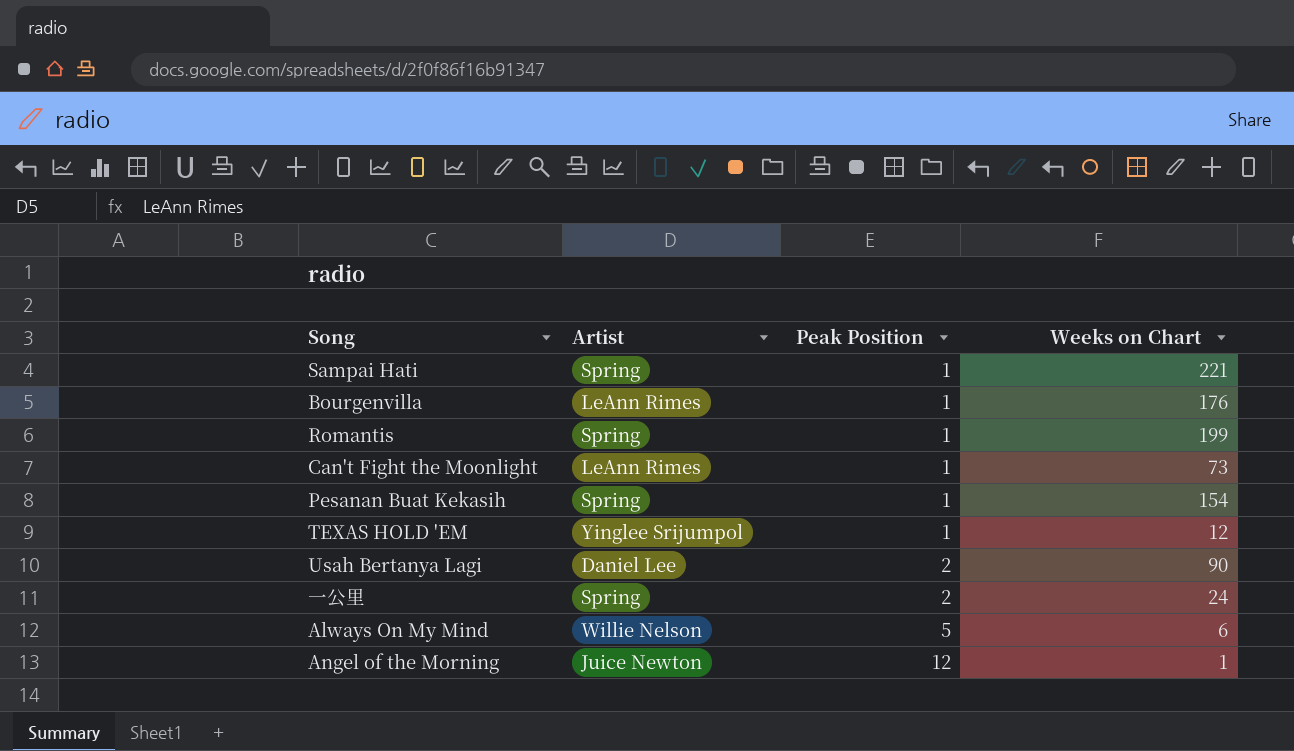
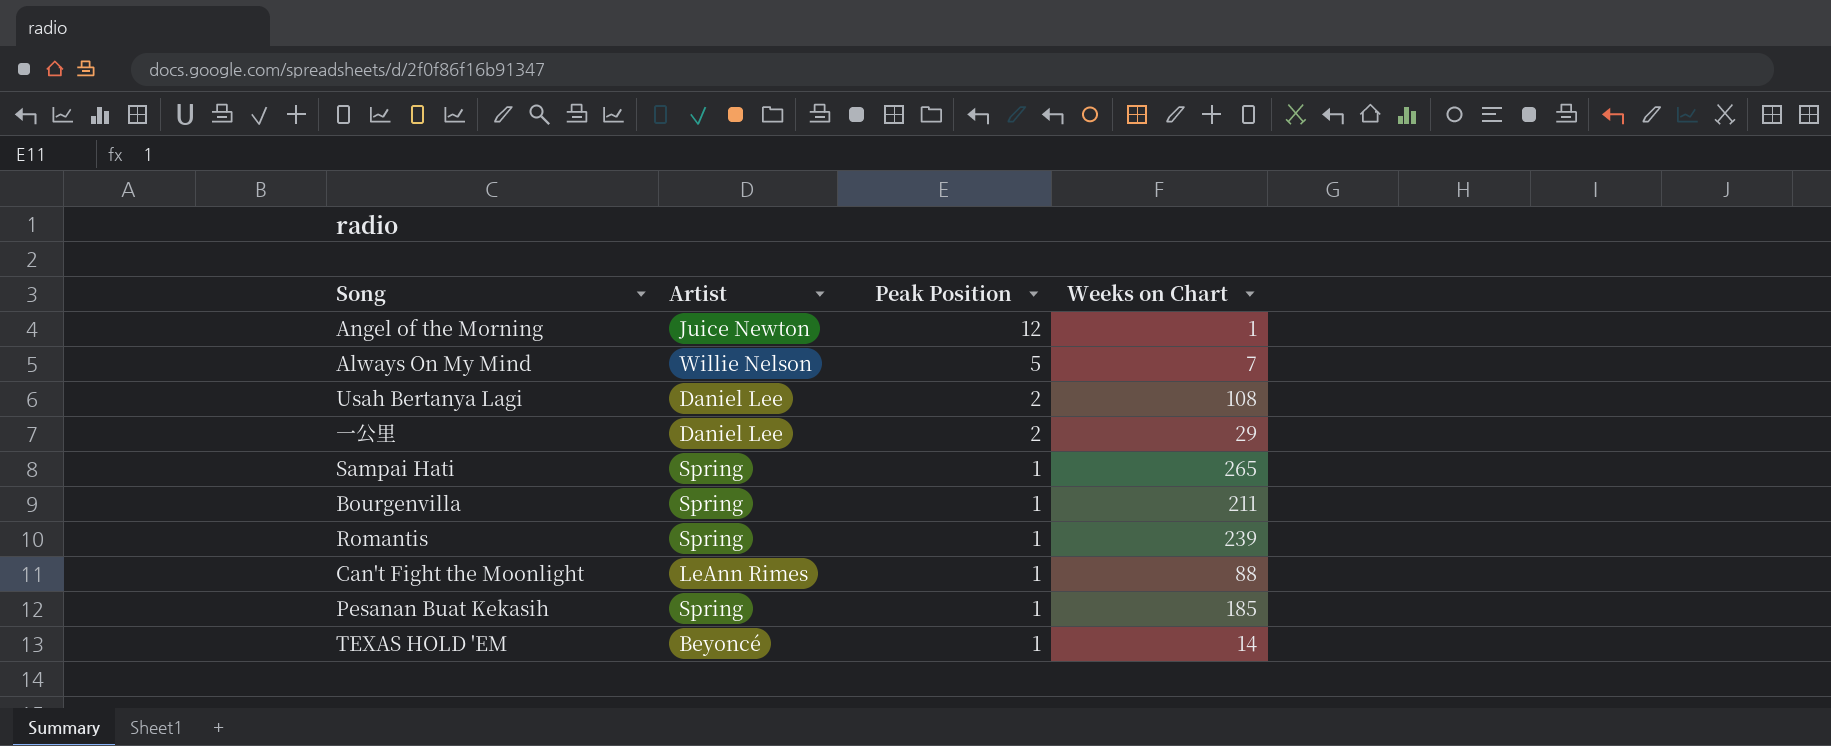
row order: Peak Position ascending -> Peak Position descending
Always On My Mind | Weeks on Chart: 6 -> 7
Usah Bertanya Lagi | Weeks on Chart: 90 -> 108
一公里 | Artist: Spring -> Daniel Lee
一公里 | Weeks on Chart: 24 -> 29
Sampai Hati | Weeks on Chart: 221 -> 265
Bourgenvilla | Artist: LeAnn Rimes -> Spring
Bourgenvilla | Weeks on Chart: 176 -> 211
Romantis | Weeks on Chart: 199 -> 239
Can't Fight the Moonlight | Weeks on Chart: 73 -> 88
Pesanan Buat Kekasih | Weeks on Chart: 154 -> 185
TEXAS HOLD 'EM | Artist: Yinglee Srijumpol -> Beyoncé
TEXAS HOLD 'EM | Weeks on Chart: 12 -> 14

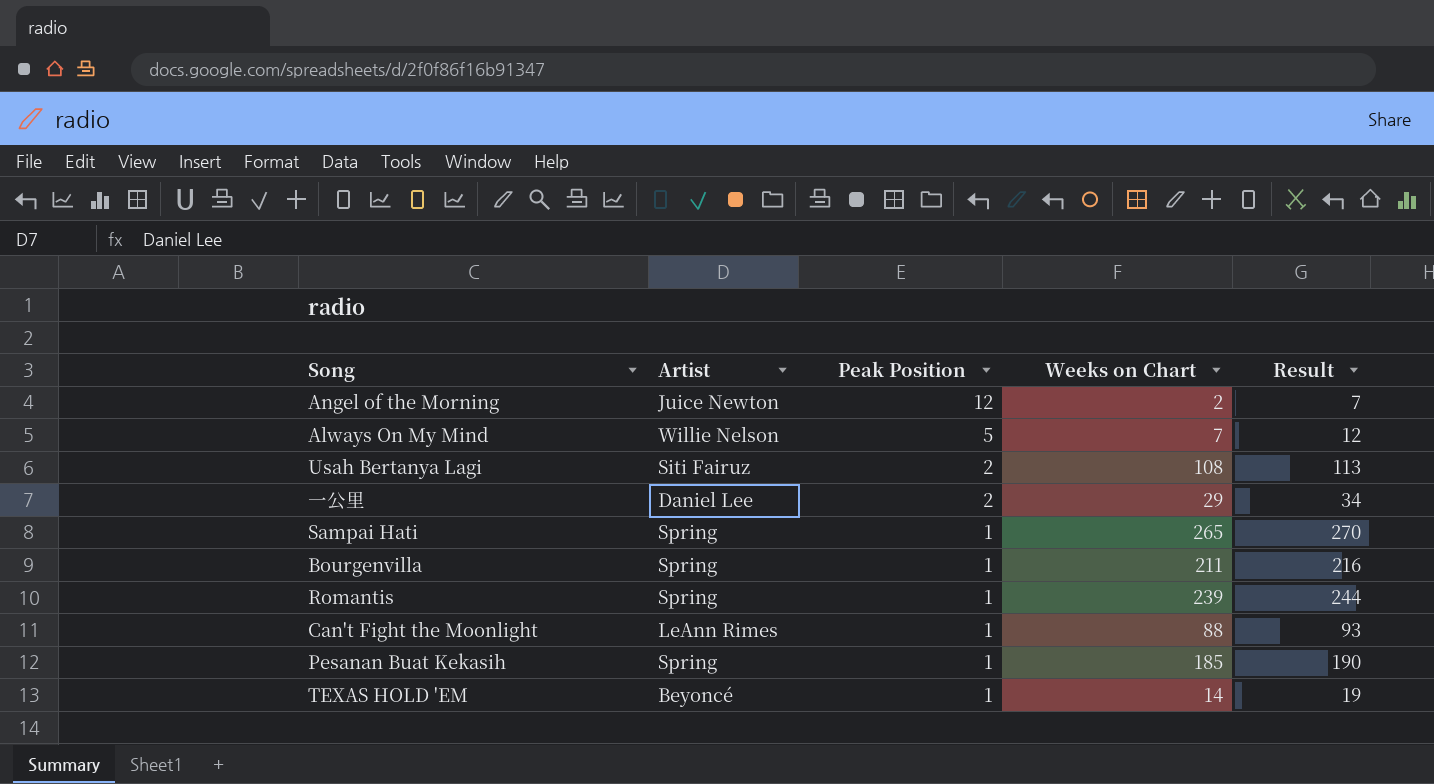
column Result | formula: none -> [Weeks on Chart] + 5
Angel of the Morning | Weeks on Chart: 1 -> 2
Usah Bertanya Lagi | Artist: Daniel Lee -> Siti Fairuz

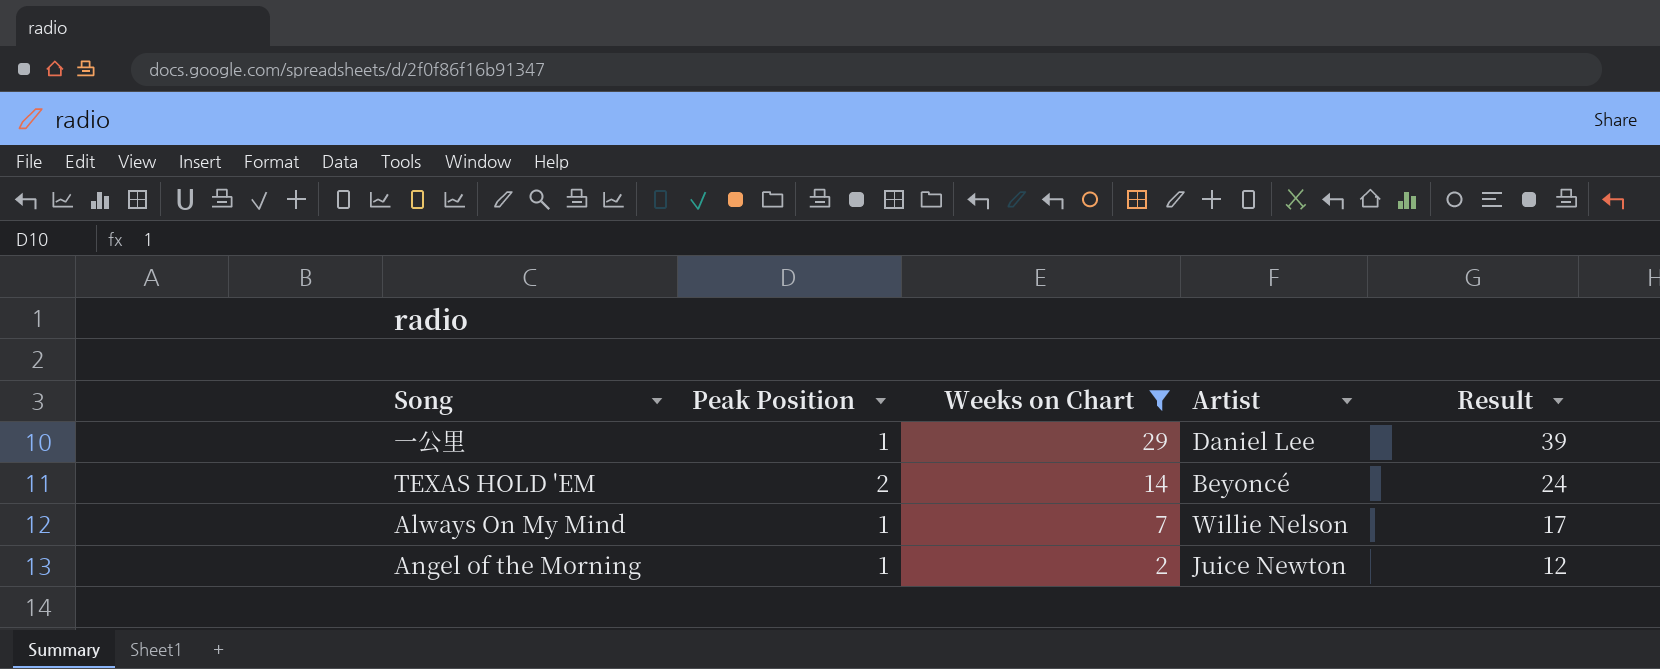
filter: none -> Weeks on Chart <= 29
row order: Peak Position descending -> Weeks on Chart descending
column Artist | position: 2 -> 4
column Result | formula: [Weeks on Chart] + 5 -> [Weeks on Chart] + 10
一公里 | Peak Position: 2 -> 1
TEXAS HOLD 'EM | Peak Position: 1 -> 2
Always On My Mind | Peak Position: 5 -> 1
Angel of the Morning | Peak Position: 12 -> 1

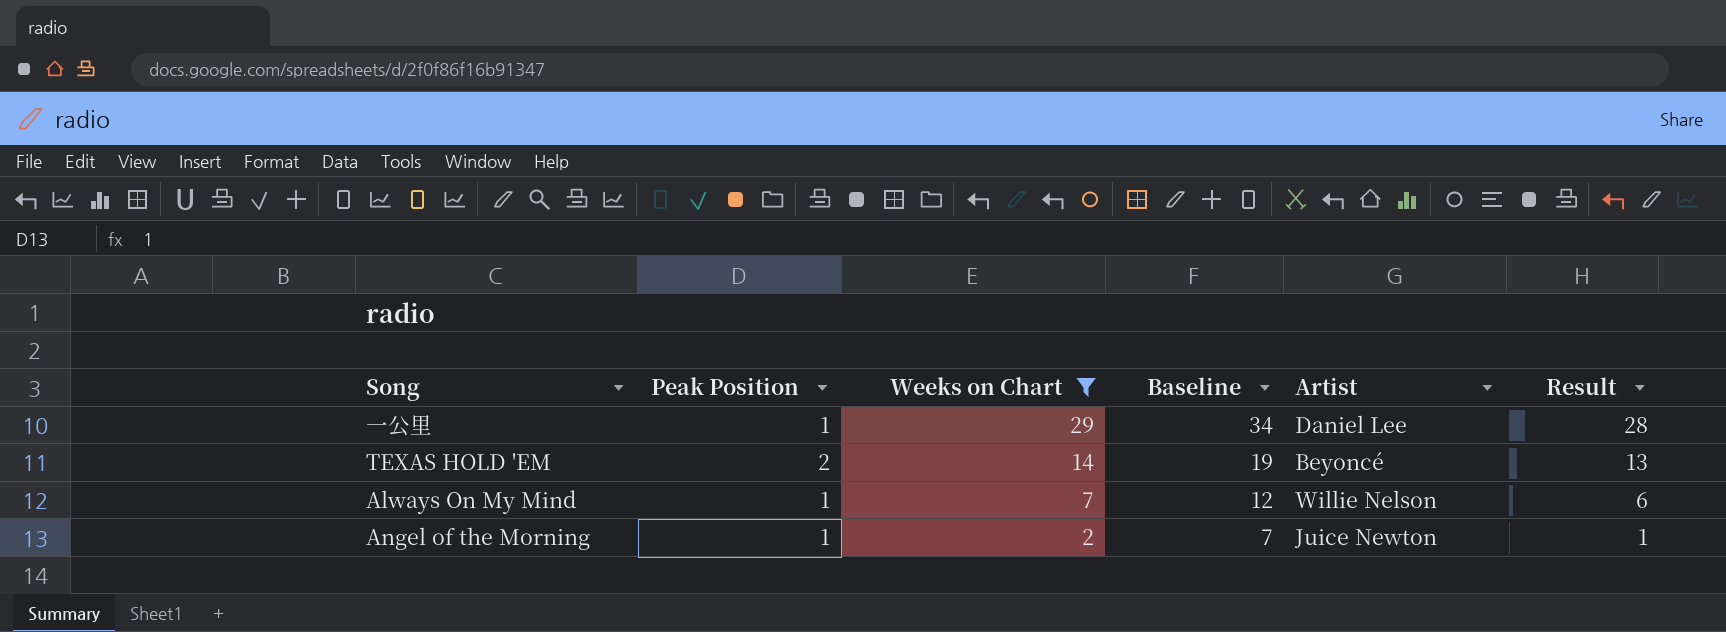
column Baseline | formula: none -> [Weeks on Chart] + 5
column Result | formula: [Weeks on Chart] + 10 -> [Weeks on Chart] - 1

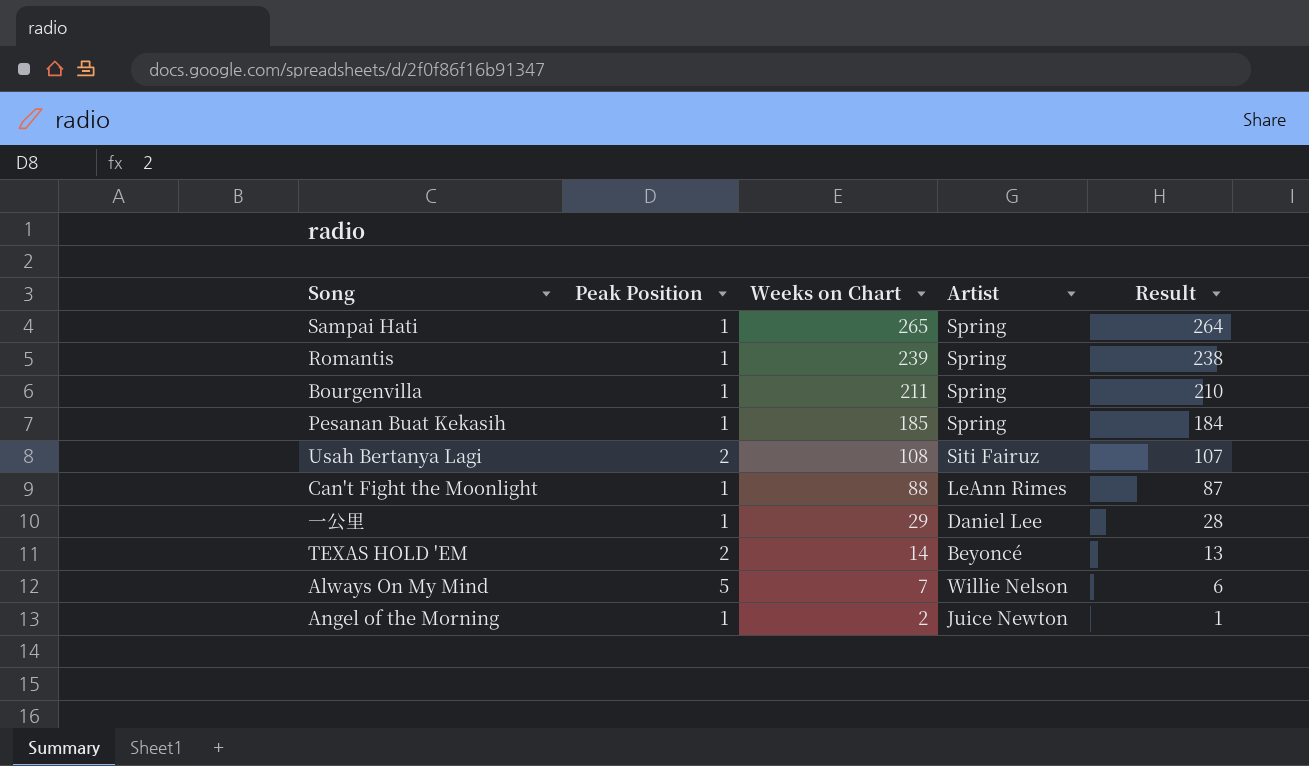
filter: Weeks on Chart <= 29 -> none
column Baseline | formula: [Weeks on Chart] + 5 -> none
Always On My Mind | Peak Position: 1 -> 5

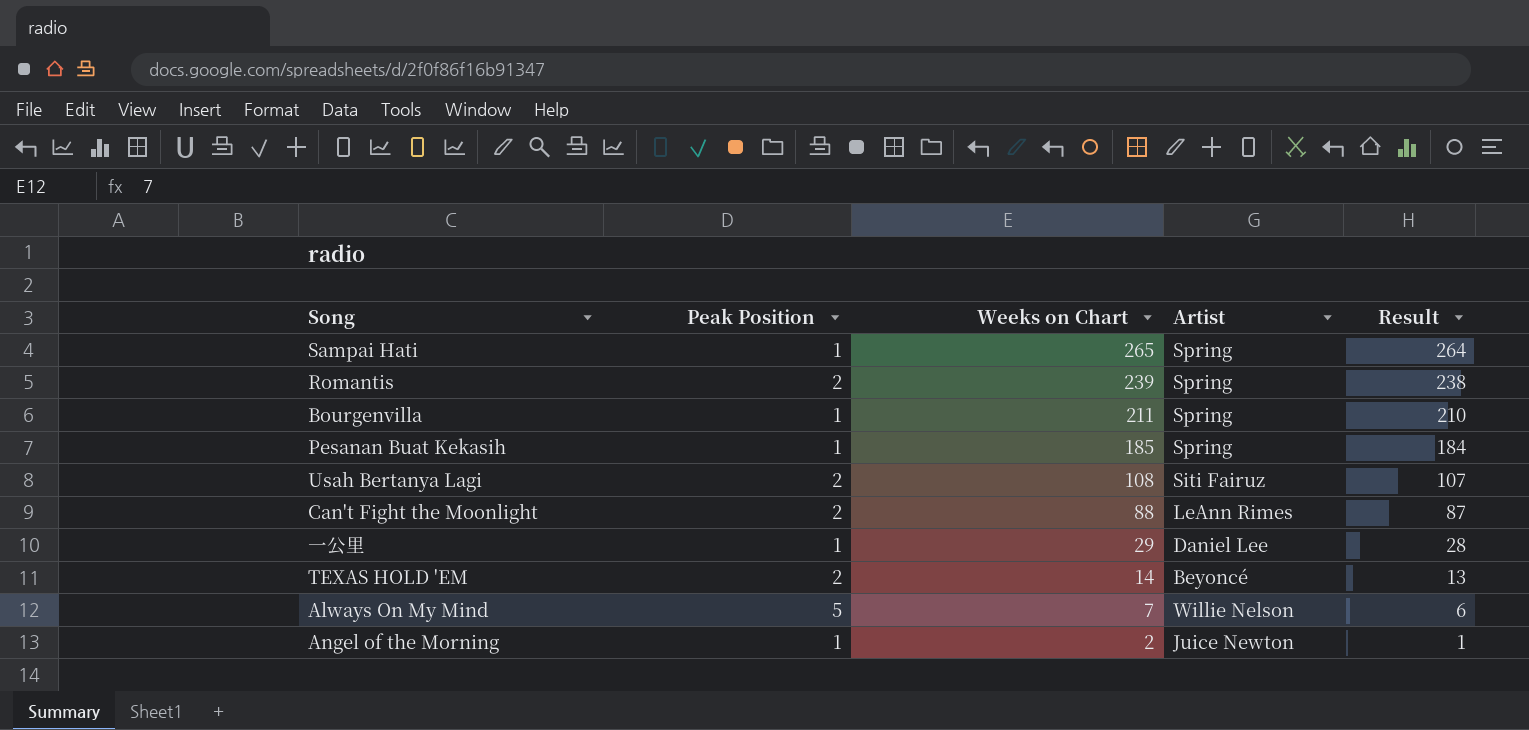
Romantis | Peak Position: 1 -> 2
Can't Fight the Moonlight | Peak Position: 1 -> 2

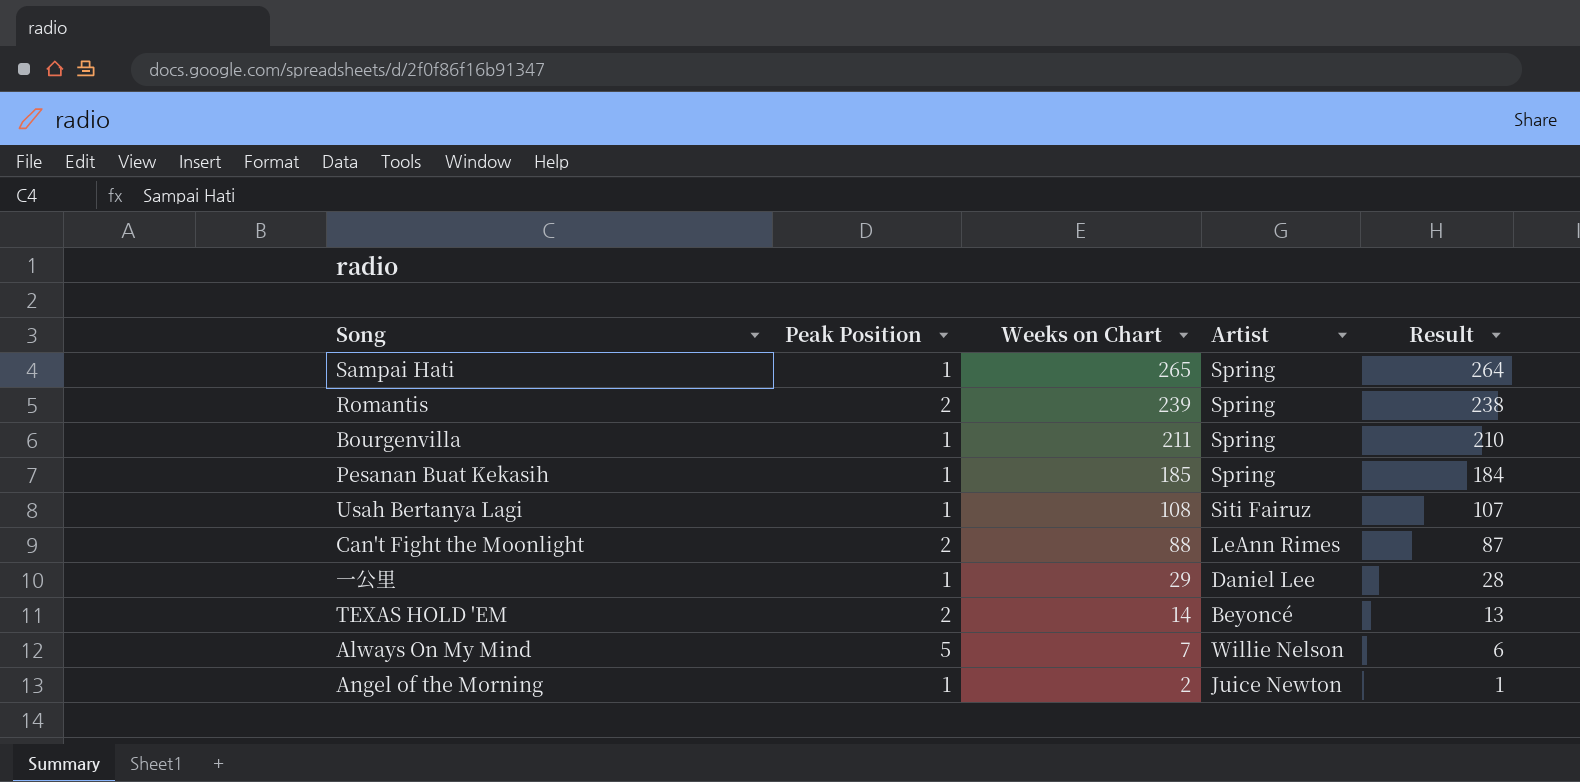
Usah Bertanya Lagi | Peak Position: 2 -> 1

